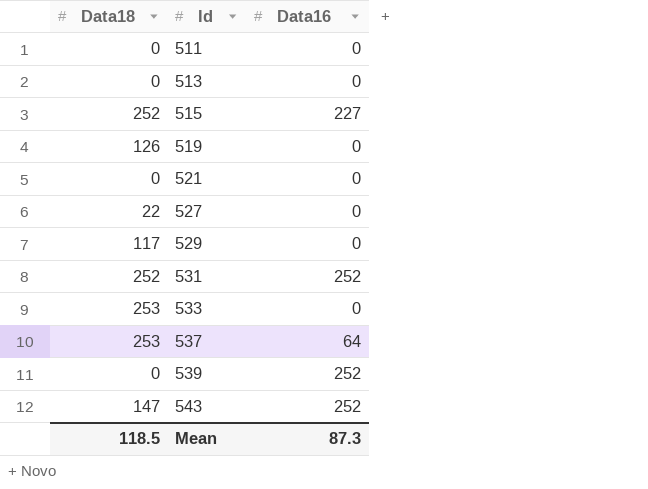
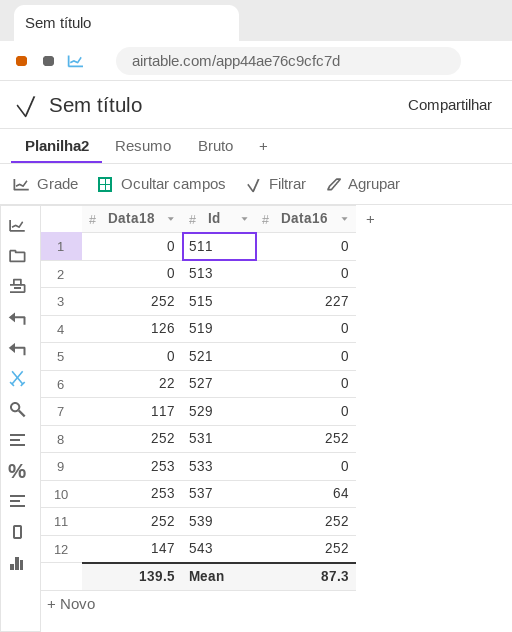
539 | Data18: 0 -> 252
Mean | Data18: 118.5 -> 139.5

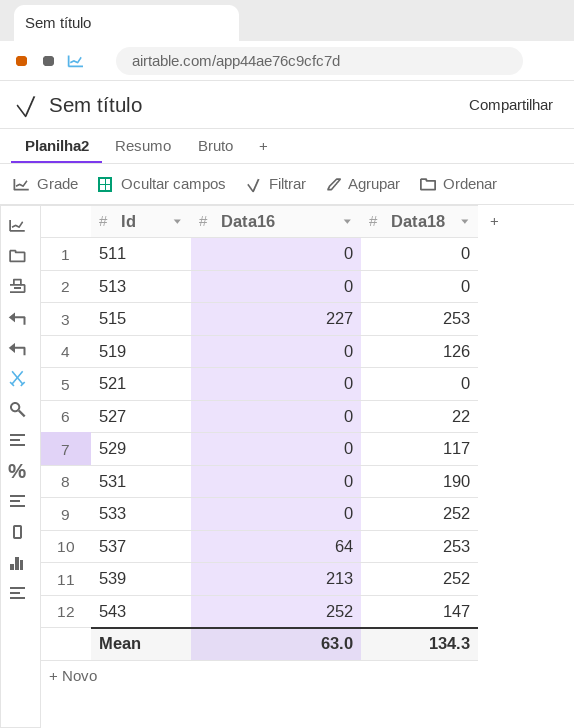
column Data18 | position: 1 -> 3
515 | Data18: 252 -> 253
531 | Data16: 252 -> 0
531 | Data18: 252 -> 190
533 | Data18: 253 -> 252
539 | Data16: 252 -> 213
Mean | Data16: 87.3 -> 63.0
Mean | Data18: 139.5 -> 134.3

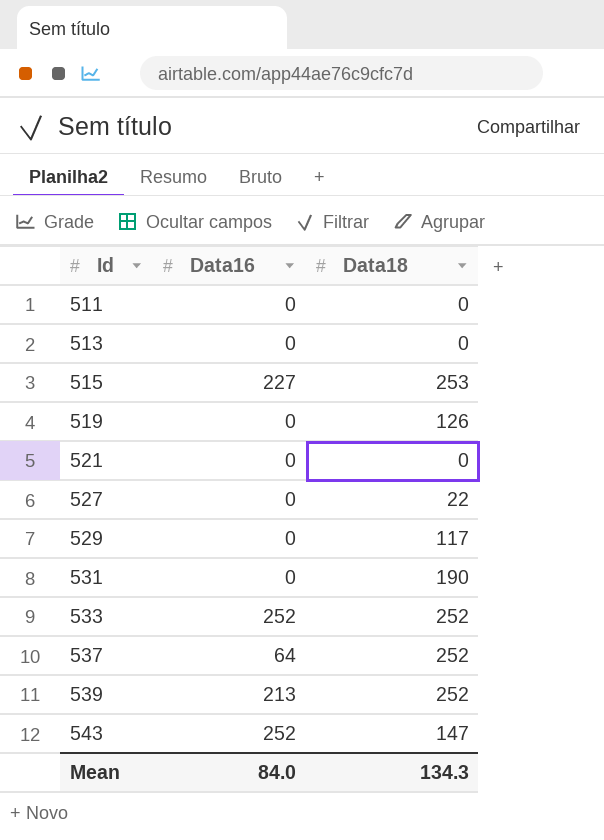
533 | Data16: 0 -> 252
537 | Data18: 253 -> 252
Mean | Data16: 63.0 -> 84.0

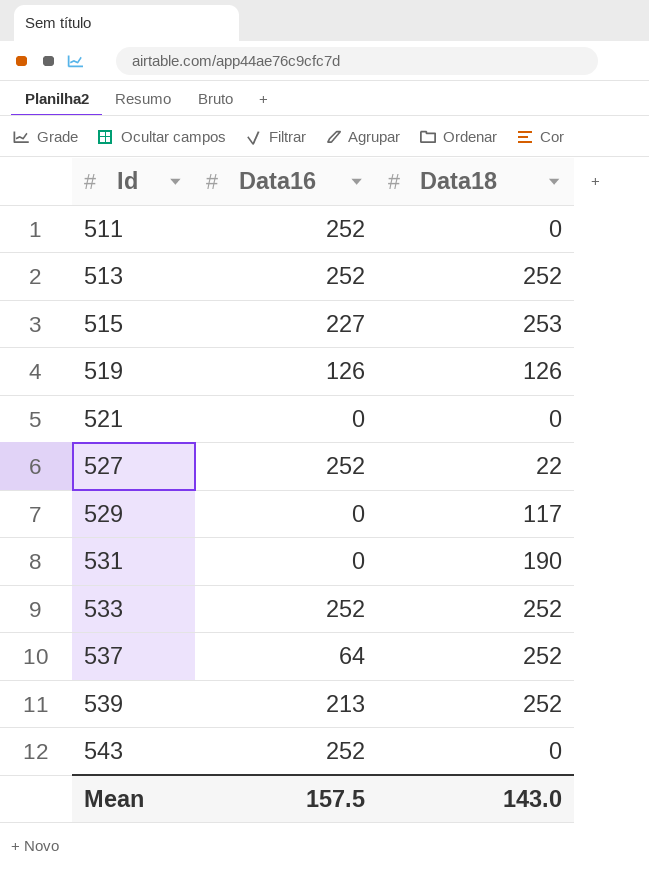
511 | Data16: 0 -> 252
513 | Data16: 0 -> 252
513 | Data18: 0 -> 252
519 | Data16: 0 -> 126
527 | Data16: 0 -> 252
543 | Data18: 147 -> 0
Mean | Data16: 84.0 -> 157.5
Mean | Data18: 134.3 -> 143.0

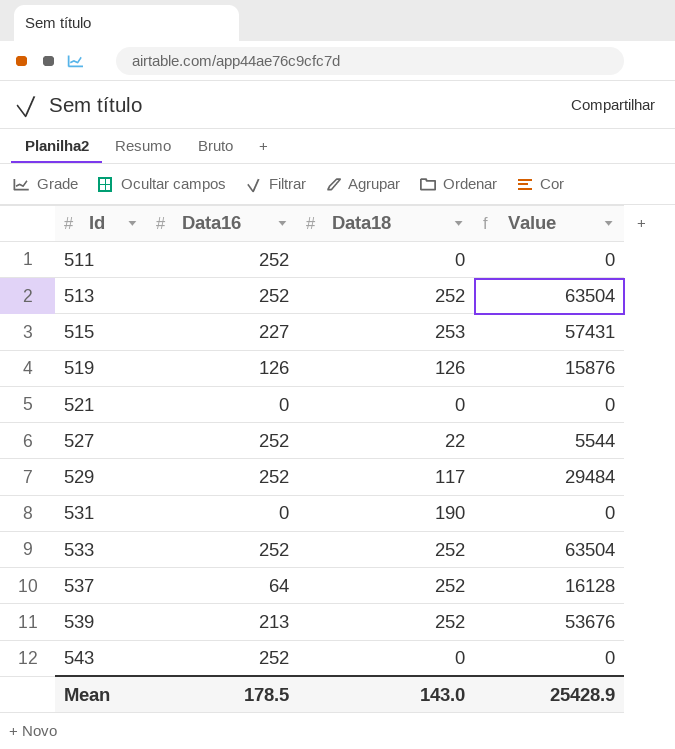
column Value | formula: none -> [Data16] * [Data18]
529 | Data16: 0 -> 252
Mean | Data16: 157.5 -> 178.5

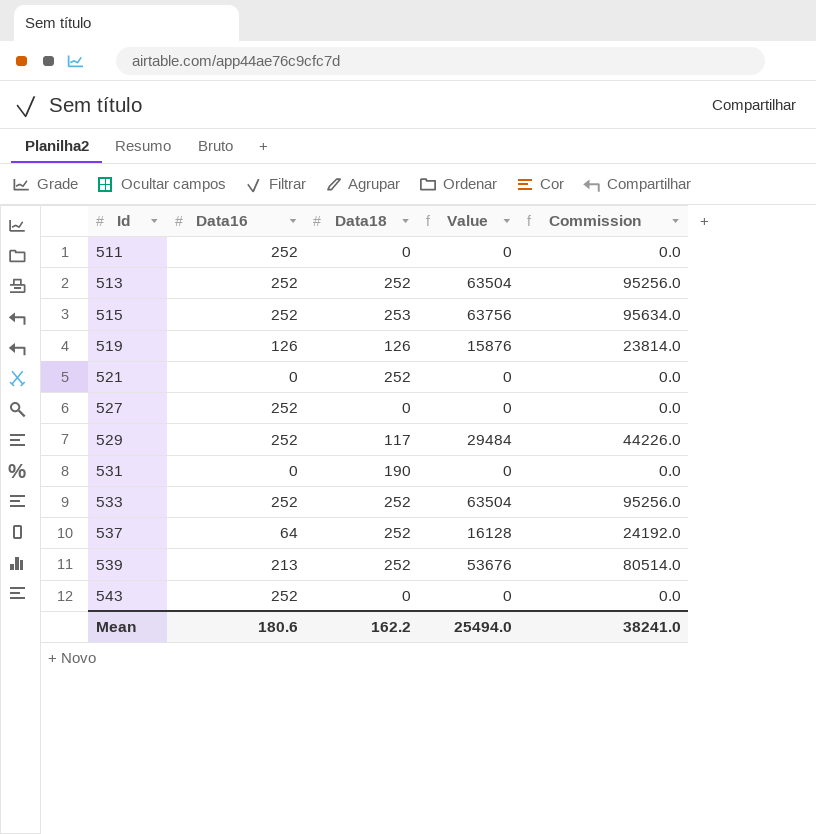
column Commission | formula: none -> [Value] * 1.5
515 | Data16: 227 -> 252
515 | Value: 57431 -> 63756
521 | Data18: 0 -> 252
527 | Data18: 22 -> 0
527 | Value: 5544 -> 0
Mean | Data16: 178.5 -> 180.6
Mean | Data18: 143.0 -> 162.2
Mean | Value: 25428.9 -> 25494.0

